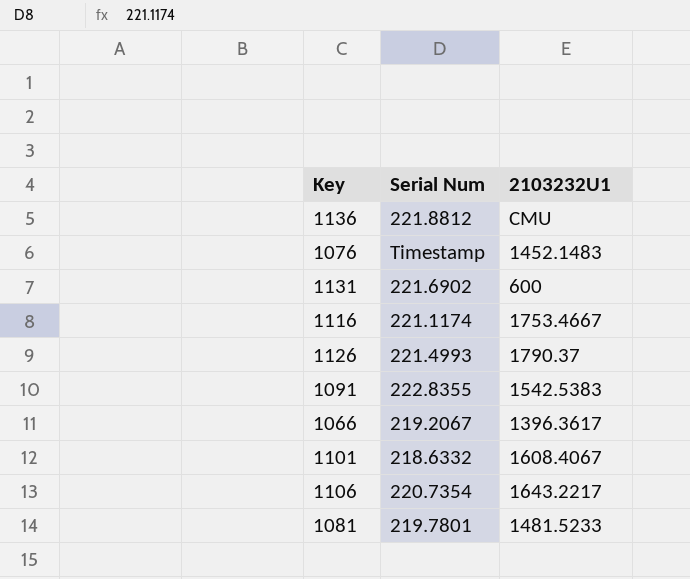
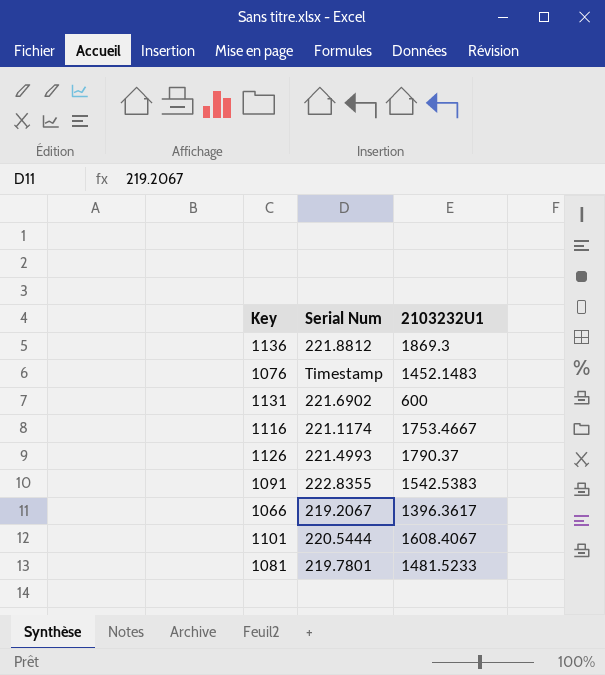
row 1106: 220.7354 | 1643.2217 -> none
1136 | 2103232U1: CMU -> 1869.3
1101 | Serial Num: 218.6332 -> 220.5444

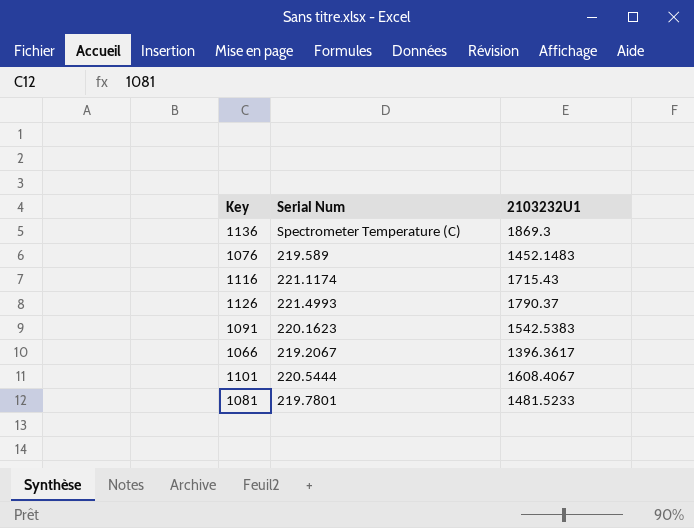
row 1131: 221.6902 | 600 -> none
1136 | Serial Num: 221.8812 -> Spectrometer Temperature (C)
1076 | Serial Num: Timestamp -> 219.589
1116 | 2103232U1: 1753.4667 -> 1715.43
1091 | Serial Num: 222.8355 -> 220.1623

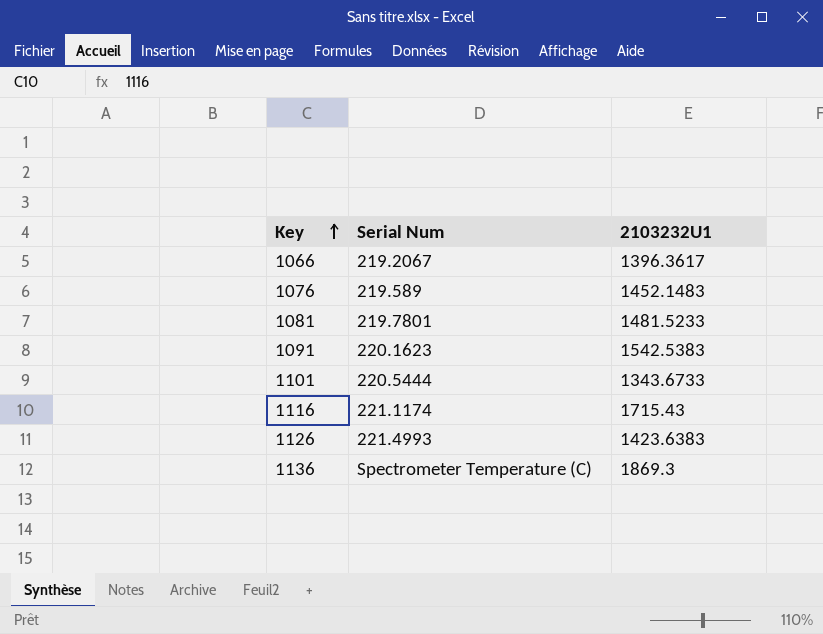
row order: none -> Key ascending
1101 | 2103232U1: 1608.4067 -> 1343.6733
1126 | 2103232U1: 1790.37 -> 1423.6383

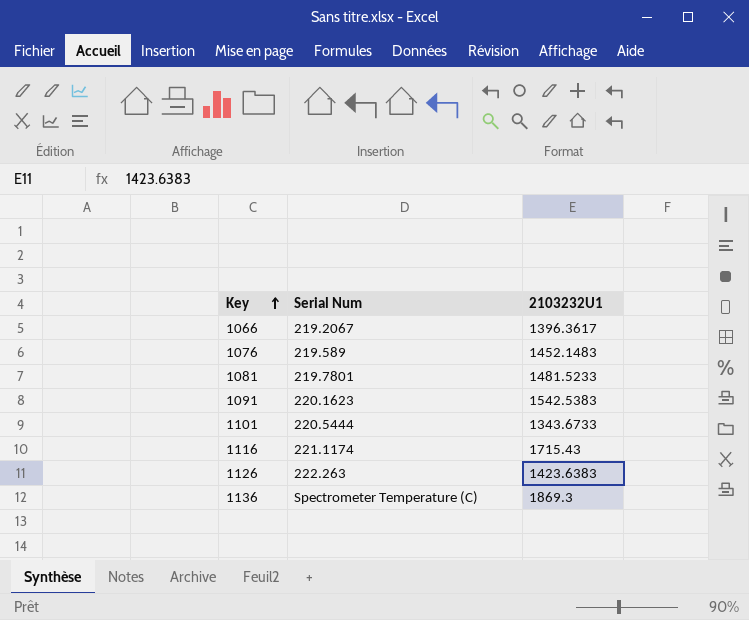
1126 | Serial Num: 221.4993 -> 222.263

